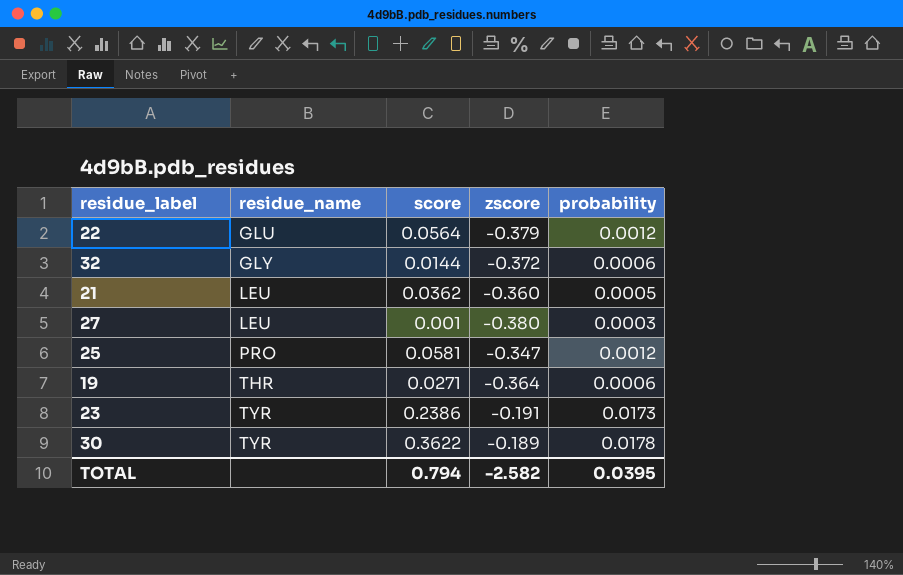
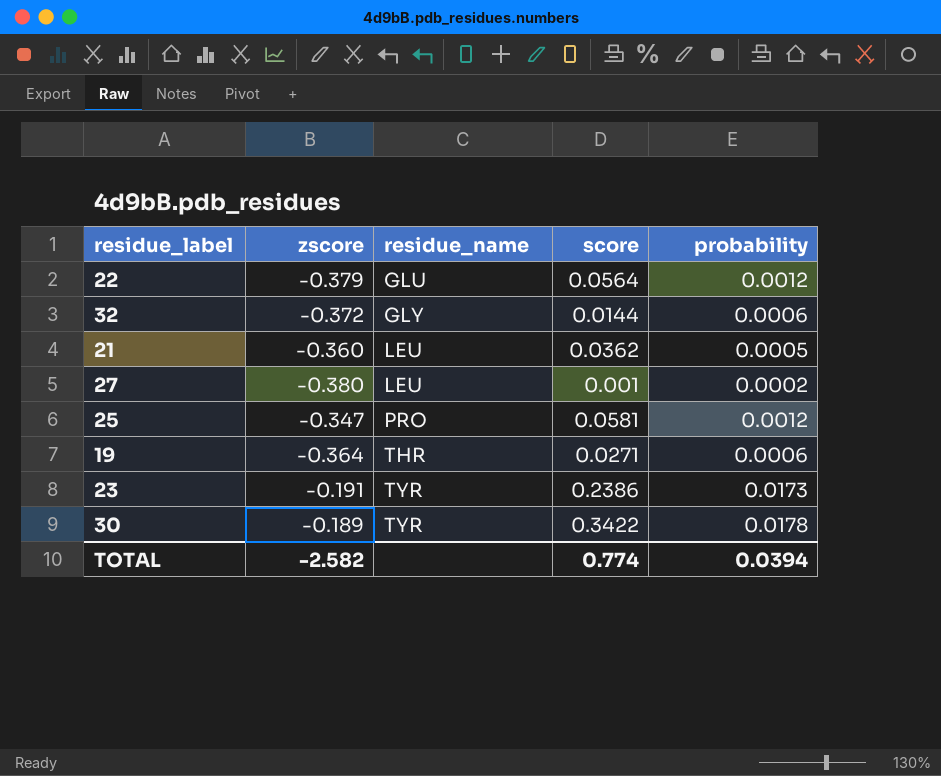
column zscore | position: 4 -> 2
27 | probability: 0.0003 -> 0.0002
30 | score: 0.3622 -> 0.3422
TOTAL | score: 0.794 -> 0.774
TOTAL | probability: 0.0395 -> 0.0394

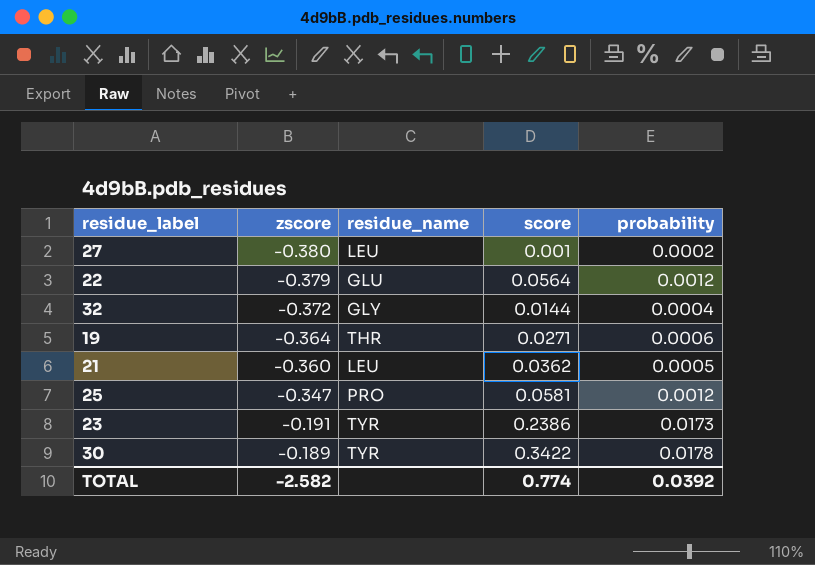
row order: residue_name ascending -> zscore ascending
32 | probability: 0.0006 -> 0.0004
TOTAL | probability: 0.0394 -> 0.0392

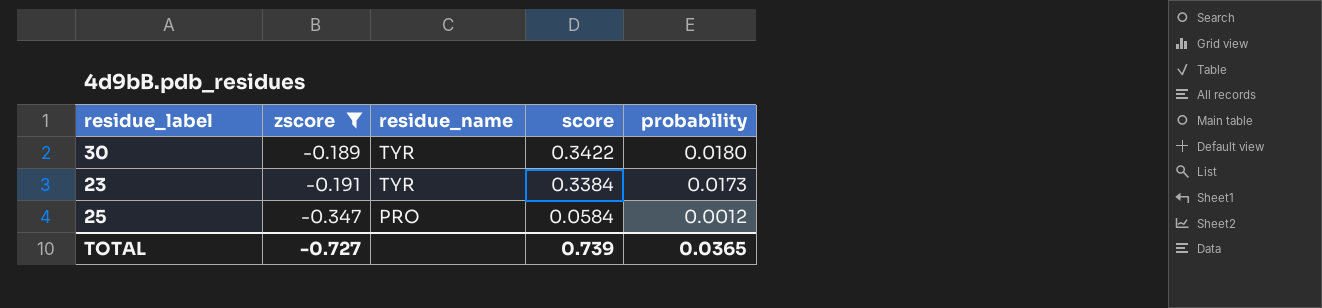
filter: none -> zscore >= -0.347
row order: zscore ascending -> zscore descending
30 | probability: 0.0178 -> 0.0180
23 | score: 0.2386 -> 0.3384
25 | score: 0.0581 -> 0.0584
TOTAL | zscore: -2.582 -> -0.727
TOTAL | score: 0.774 -> 0.739
TOTAL | probability: 0.0392 -> 0.0365

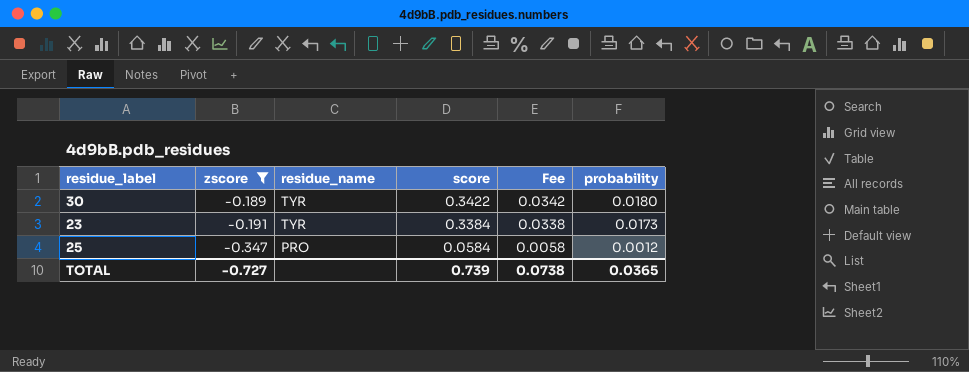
column Fee | formula: none -> [score] * 0.1

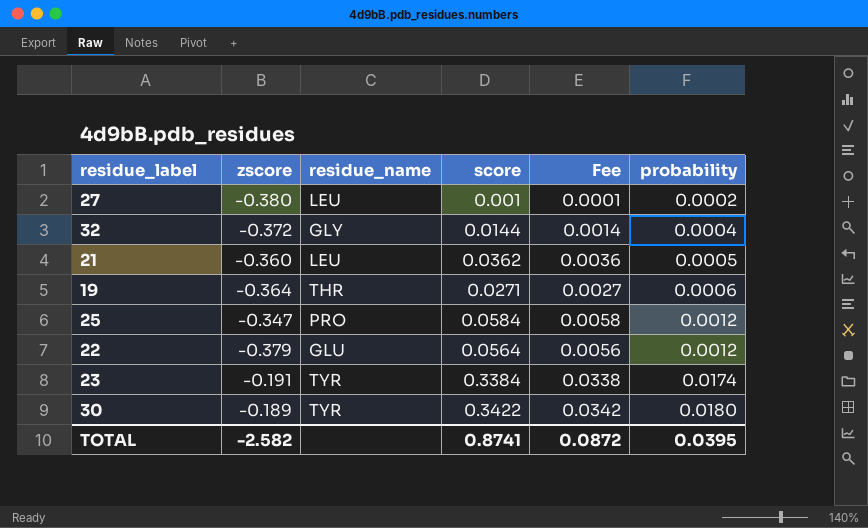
filter: zscore >= -0.347 -> none
row order: zscore descending -> probability ascending
23 | probability: 0.0173 -> 0.0174
TOTAL | zscore: -0.727 -> -2.582
TOTAL | score: 0.739 -> 0.8741
TOTAL | Fee: 0.0738 -> 0.0872
TOTAL | probability: 0.0365 -> 0.0395

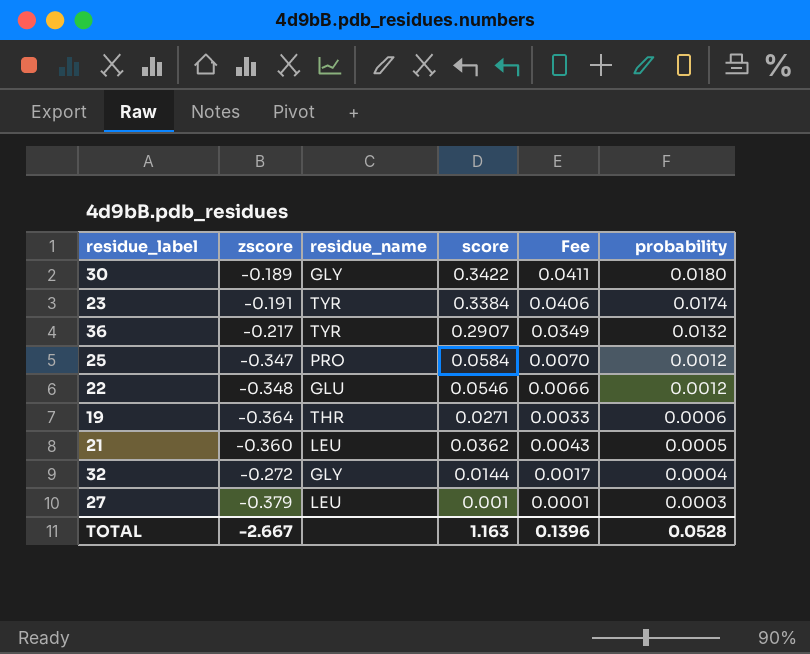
row order: probability ascending -> probability descending
column Fee | formula: [score] * 0.1 -> [score] * 0.12
30 | residue_name: TYR -> GLY
row 36: none -> -0.217 | TYR | 0.2907 | 0.0349 | 0.0132
22 | zscore: -0.379 -> -0.348
22 | score: 0.0564 -> 0.0546
32 | zscore: -0.372 -> -0.272
27 | zscore: -0.380 -> -0.379
27 | probability: 0.0002 -> 0.0003
TOTAL | zscore: -2.582 -> -2.667
TOTAL | score: 0.8741 -> 1.163
TOTAL | Fee: 0.0872 -> 0.1396
TOTAL | probability: 0.0395 -> 0.0528

